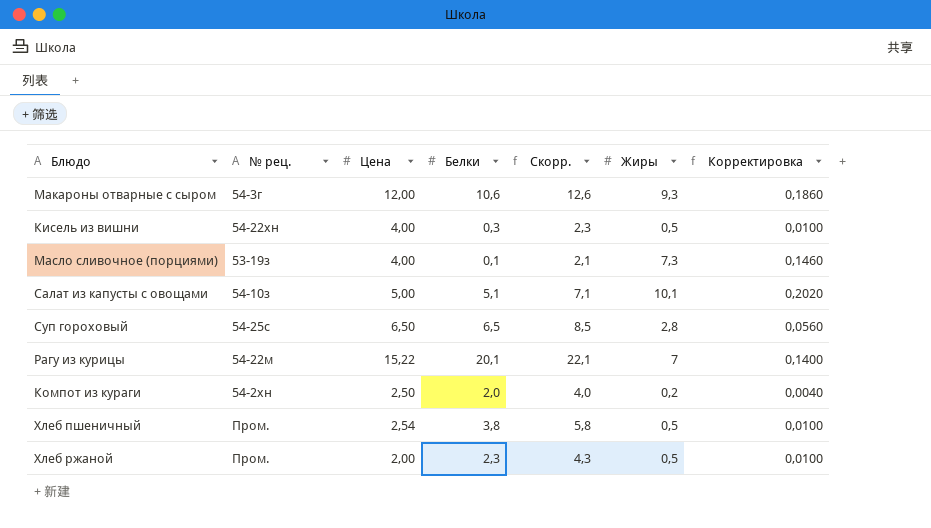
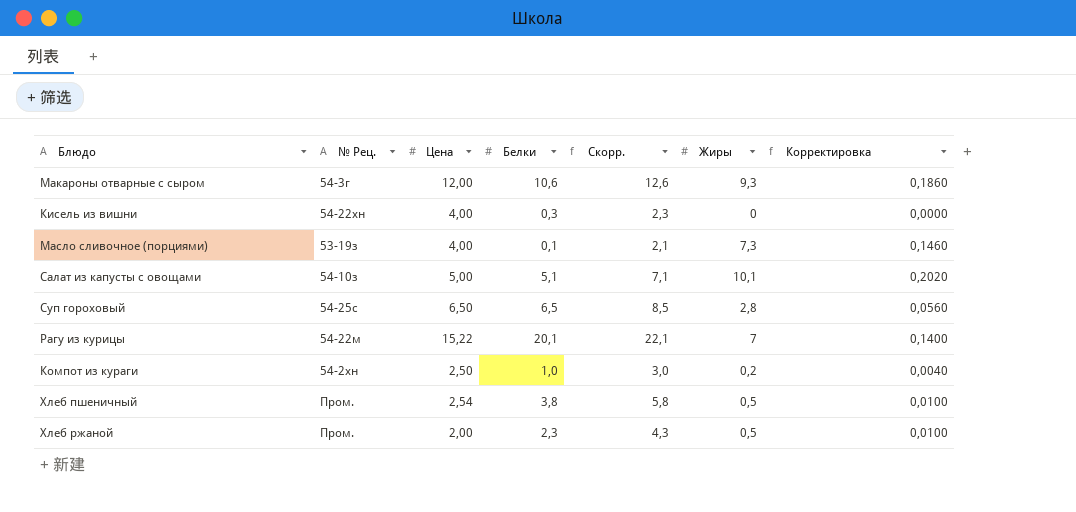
column name: № рец. -> № Рец.
Кисель из вишни | Жиры: 0,5 -> 0
Кисель из вишни | Корректировка: 0,0100 -> 0,0000
Компот из кураги | Белки: 2,0 -> 1,0
Компот из кураги | Скорр.: 4,0 -> 3,0

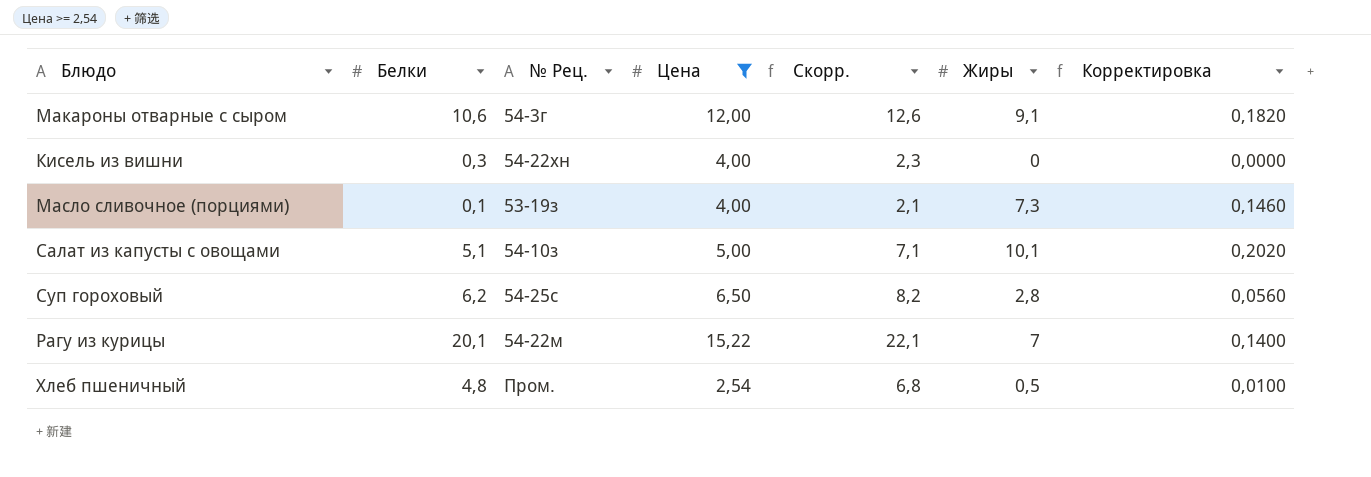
filter: none -> Цена >= 2,54
column Белки | position: 4 -> 2
Макароны отварные с сыром | Жиры: 9,3 -> 9,1
Макароны отварные с сыром | Корректировка: 0,1860 -> 0,1820
Суп гороховый | Белки: 6,5 -> 6,2
Суп гороховый | Скорр.: 8,5 -> 8,2
Хлеб пшеничный | Белки: 3,8 -> 4,8
Хлеб пшеничный | Скорр.: 5,8 -> 6,8

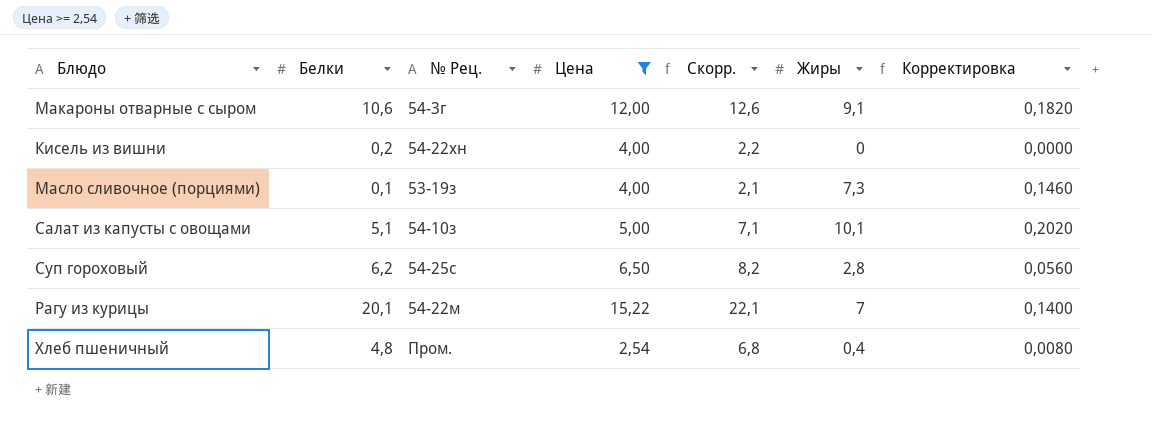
Кисель из вишни | Белки: 0,3 -> 0,2
Кисель из вишни | Скорр.: 2,3 -> 2,2
Хлеб пшеничный | Жиры: 0,5 -> 0,4
Хлеб пшеничный | Корректировка: 0,0100 -> 0,0080

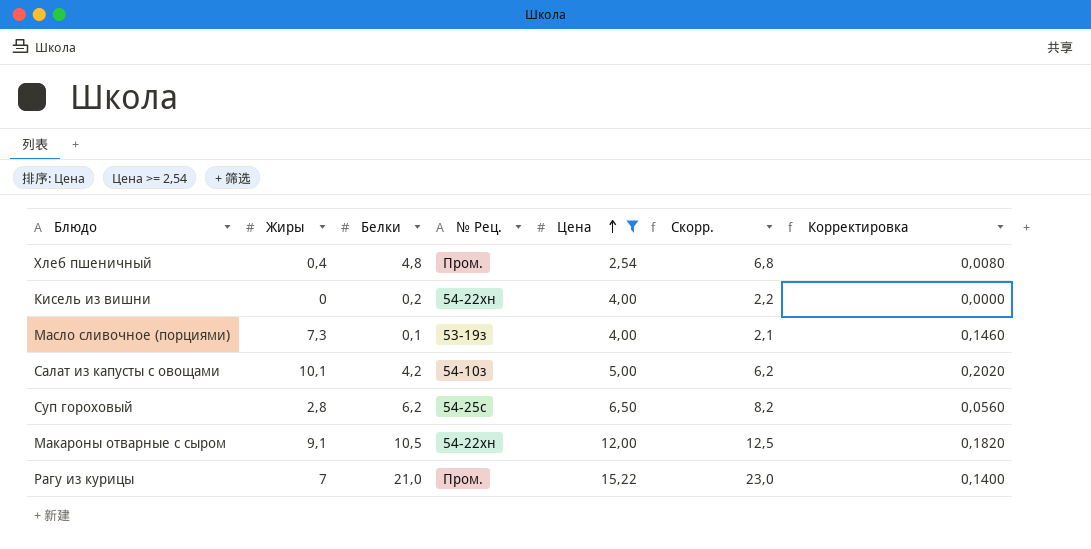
row order: none -> Цена ascending
column Жиры | position: 6 -> 2
Салат из капусты с овощами | Белки: 5,1 -> 4,2
Салат из капусты с овощами | Скорр.: 7,1 -> 6,2
Макароны отварные с сыром | Белки: 10,6 -> 10,5
Макароны отварные с сыром | № Рец.: 54-3г -> 54-22хн
Макароны отварные с сыром | Скорр.: 12,6 -> 12,5
Рагу из курицы | Белки: 20,1 -> 21,0
Рагу из курицы | № Рец.: 54-22м -> Пром.
Рагу из курицы | Скорр.: 22,1 -> 23,0

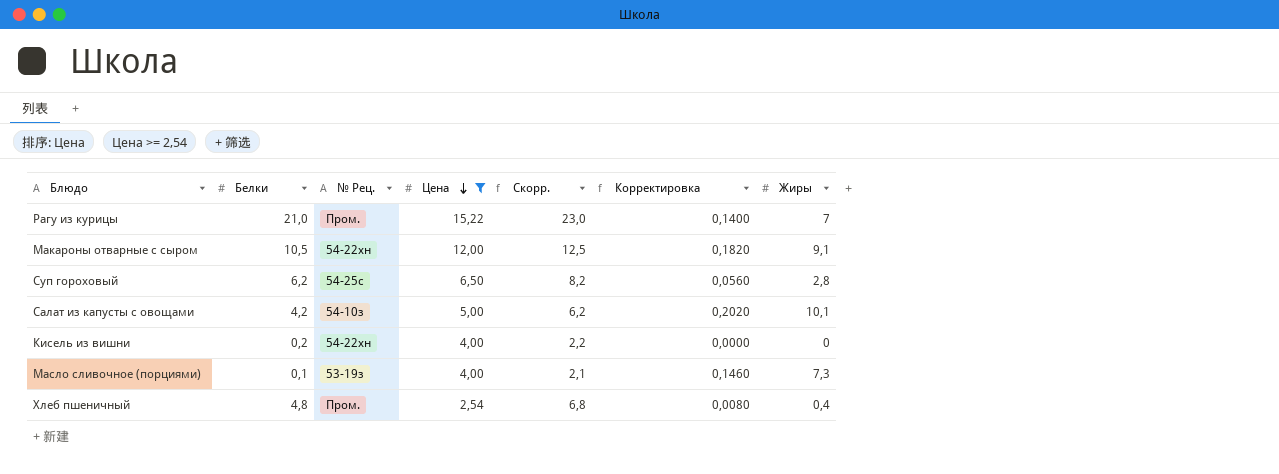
row order: Цена ascending -> Цена descending
column Жиры | position: 2 -> 7

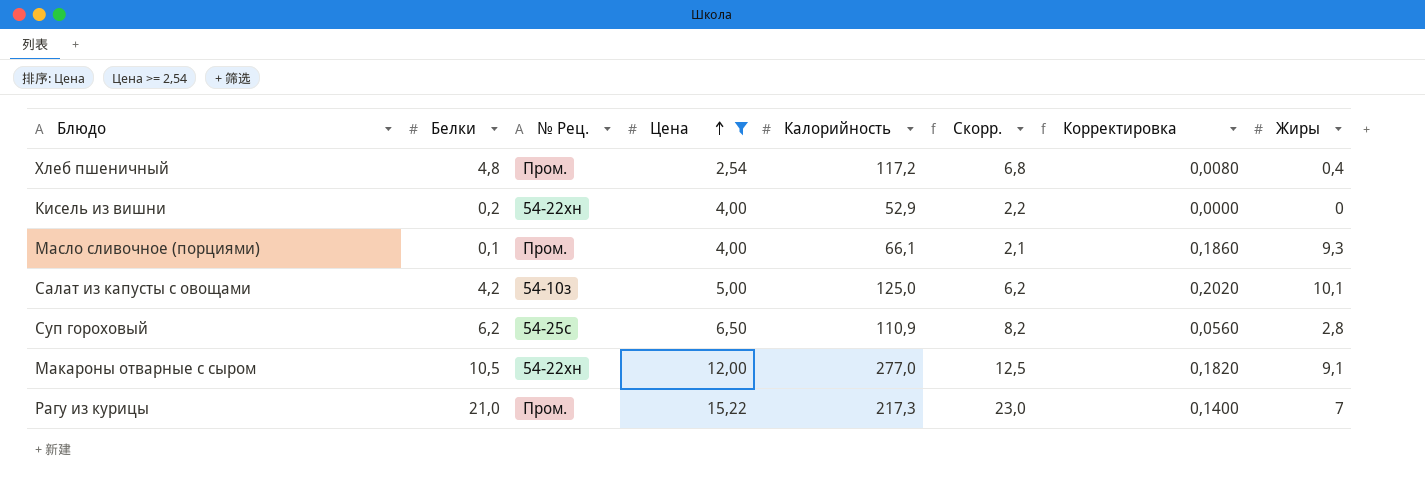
row order: Цена descending -> Цена ascending
column Калорийность | position: none -> 5
Масло сливочное (порциями) | № Рец.: 53-19з -> Пром.
Масло сливочное (порциями) | Корректировка: 0,1460 -> 0,1860
Масло сливочное (порциями) | Жиры: 7,3 -> 9,3

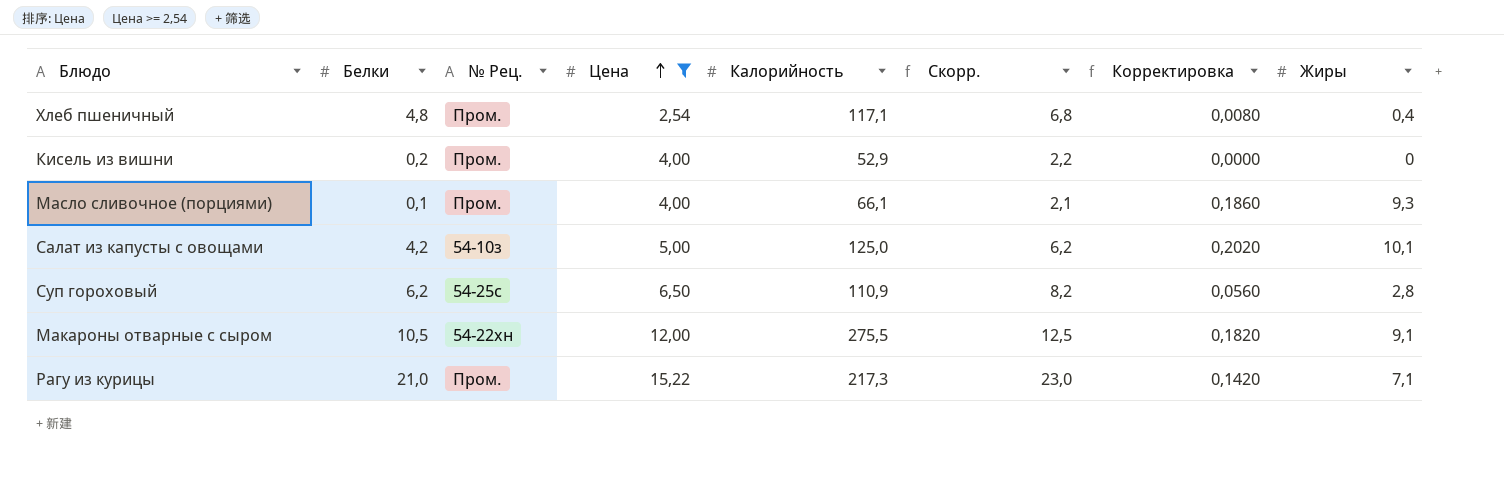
Хлеб пшеничный | Калорийность: 117,2 -> 117,1
Кисель из вишни | № Рец.: 54-22хн -> Пром.
Макароны отварные с сыром | Калорийность: 277,0 -> 275,5
Рагу из курицы | Корректировка: 0,1400 -> 0,1420
Рагу из курицы | Жиры: 7 -> 7,1

